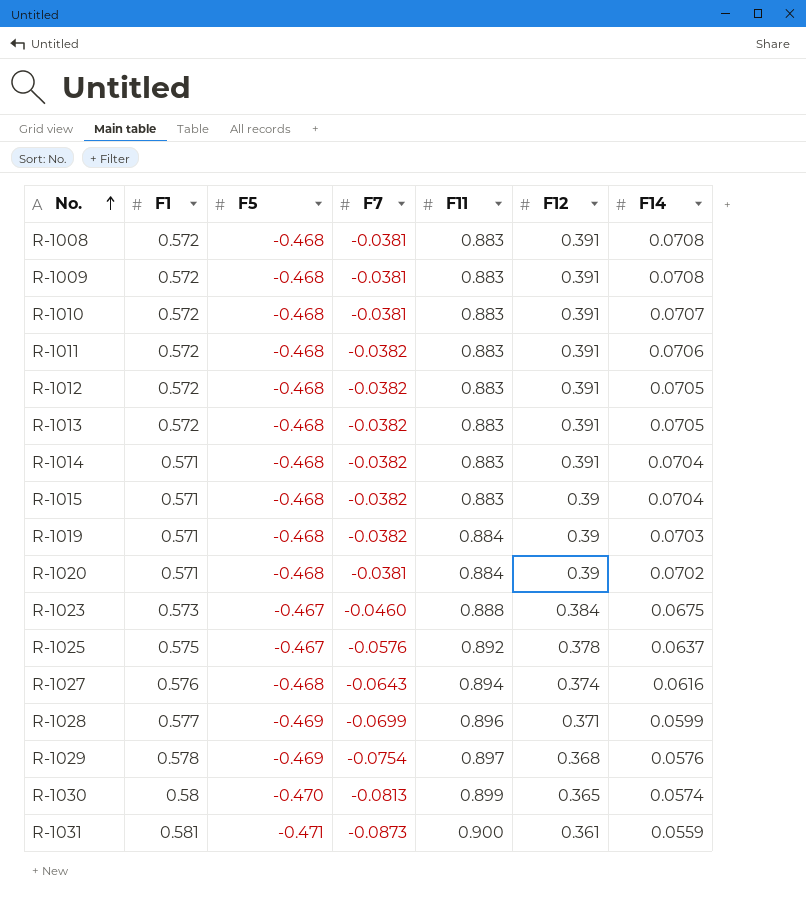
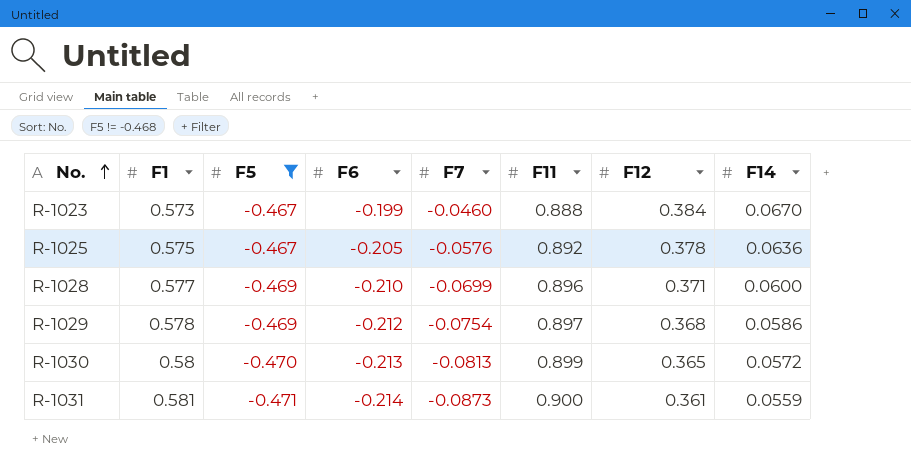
filter: none -> F5 != -0.468
column F6 | position: none -> 4
R-1023 | F14: 0.0675 -> 0.0670
R-1025 | F14: 0.0637 -> 0.0636
R-1028 | F14: 0.0599 -> 0.0600
R-1029 | F14: 0.0576 -> 0.0586
R-1030 | F14: 0.0574 -> 0.0572

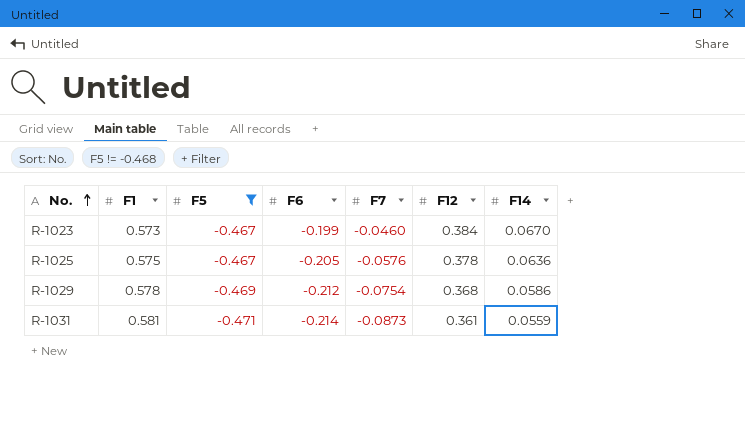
column F11 | position: 6 -> none
row R-1028: 0.577 | -0.469 | -0.210 | -0.0699 | 0.896 | 0.371 | 0.0600 -> none
row R-1030: 0.58 | -0.470 | -0.213 | -0.0813 | 0.899 | 0.365 | 0.0572 -> none

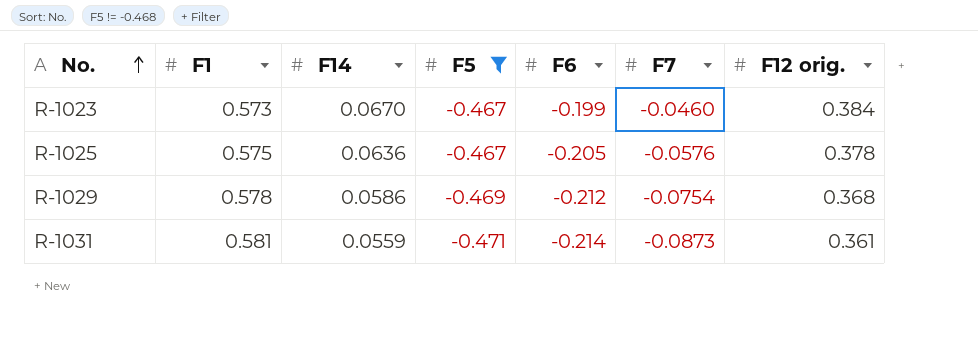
column F14 | position: 7 -> 3
column name: F12 -> F12 orig.

